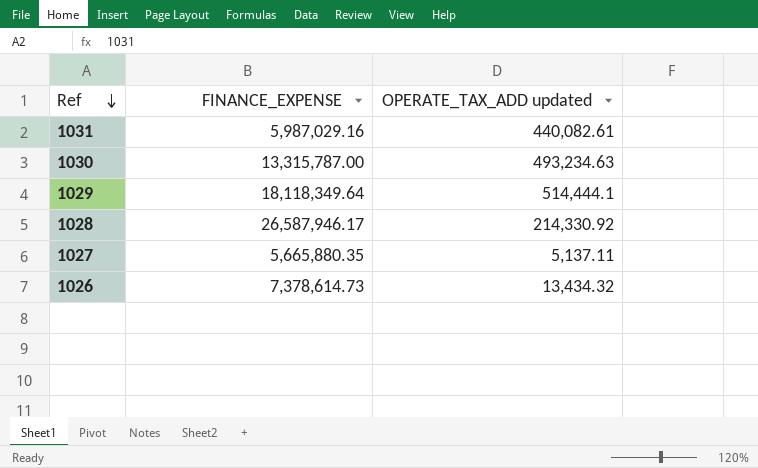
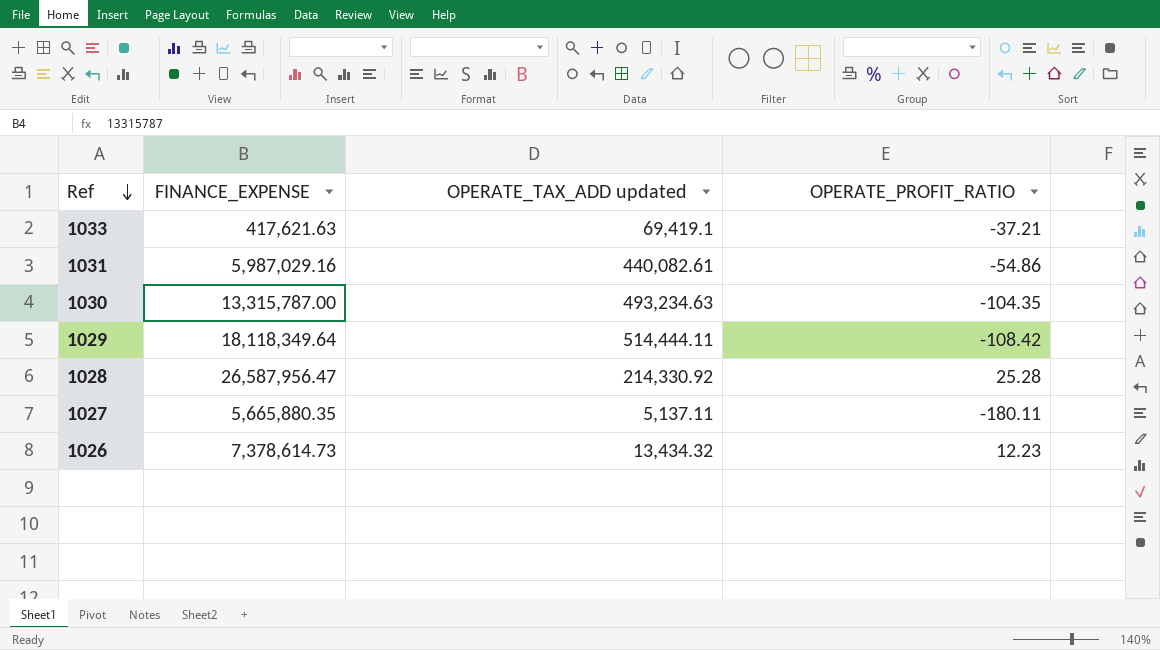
column OPERATE_PROFIT_RATIO | position: none -> 4
row 1033: none -> 417,621.63 | 69,419.1 | -37.21
1029 | OPERATE_TAX_ADD updated: 514,444.1 -> 514,444.11
1028 | FINANCE_EXPENSE: 26,587,946.17 -> 26,587,956.47

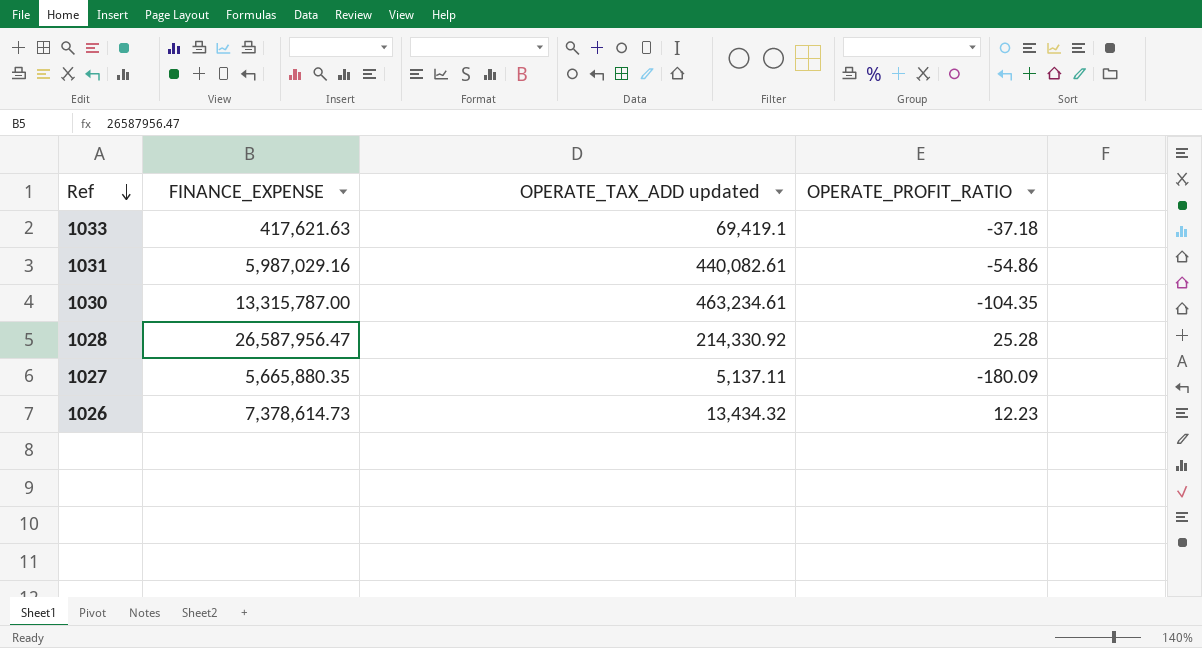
row 1029: 18,118,349.64 | 514,444.11 | -108.42 -> none
1033 | OPERATE_PROFIT_RATIO: -37.21 -> -37.18
1030 | OPERATE_TAX_ADD updated: 493,234.63 -> 463,234.61
1027 | OPERATE_PROFIT_RATIO: -180.11 -> -180.09

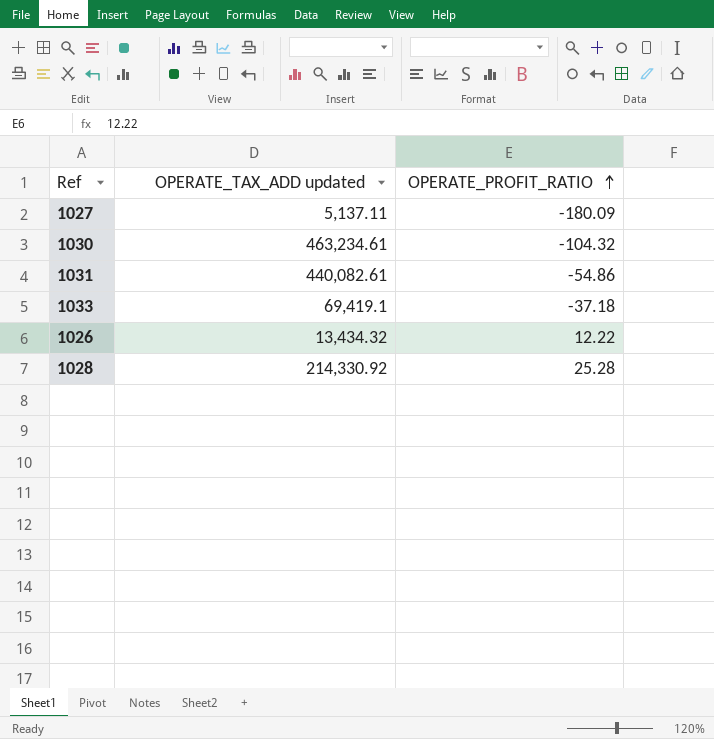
row order: Ref descending -> OPERATE_PROFIT_RATIO ascending
column FINANCE_EXPENSE | position: 2 -> none
1030 | OPERATE_PROFIT_RATIO: -104.35 -> -104.32
1026 | OPERATE_PROFIT_RATIO: 12.23 -> 12.22

